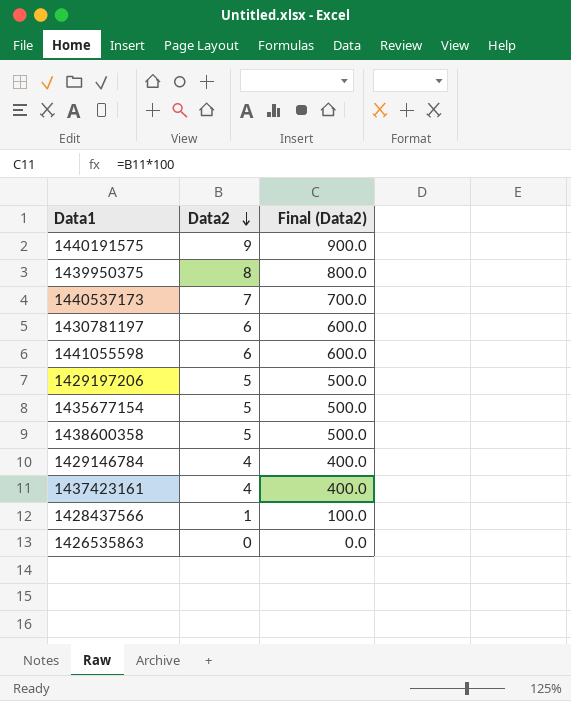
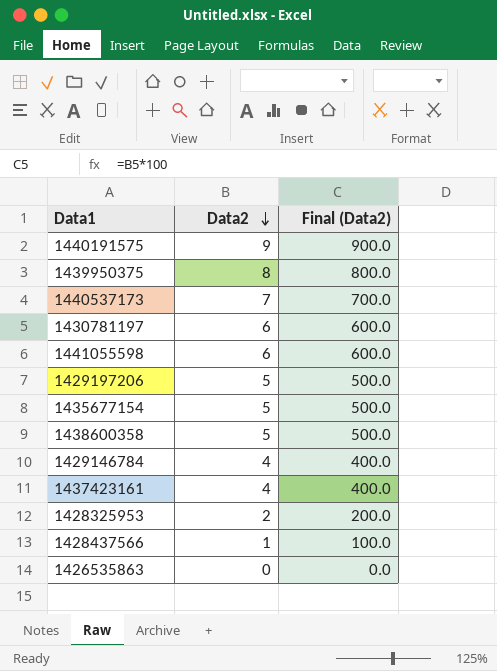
row 1428325953: none -> 2 | 200.0

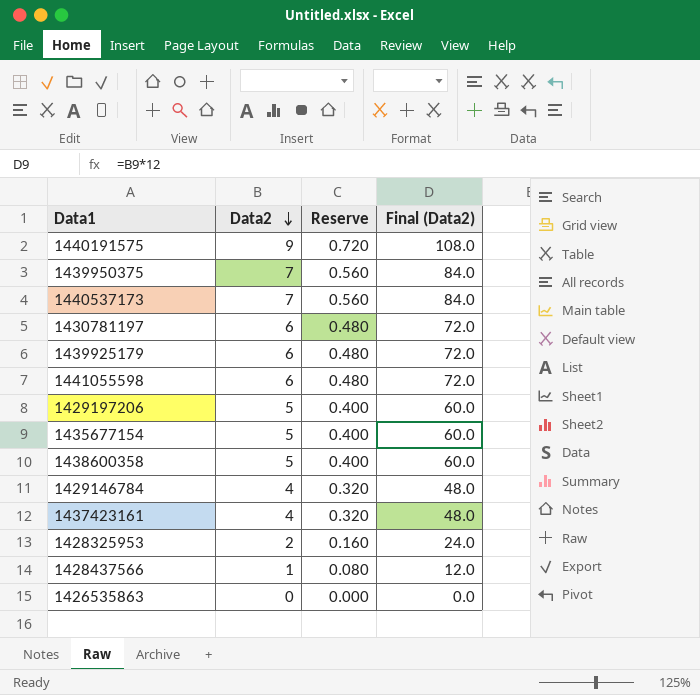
column Reserve | formula: none -> [Data2] * 0.08
column Final (Data2) | formula: [Data2] * 100 -> [Data2] * 12
1439950375 | Data2: 8 -> 7
row 1439925179: none -> 6 | 0.480 | 72.0

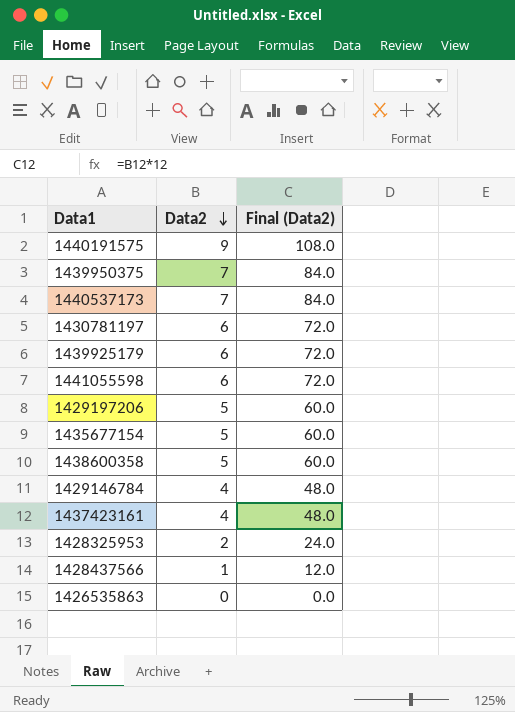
column Reserve | formula: [Data2] * 0.08 -> none

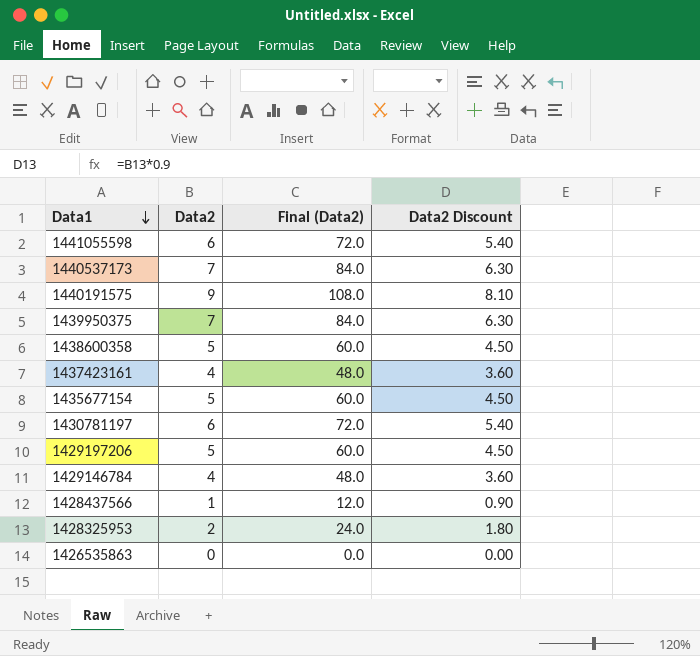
row order: Data2 descending -> Data1 descending
column Data2 Discount | formula: none -> [Data2] * 0.9
row 1439925179: 6 | 72.0 -> none

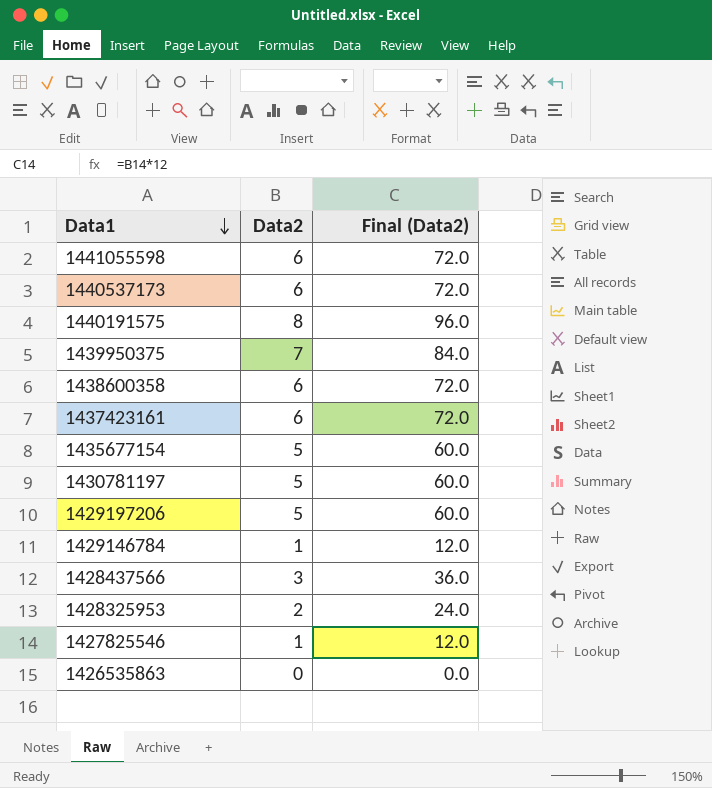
column Data2 Discount | formula: [Data2] * 0.9 -> none
1440537173 | Data2: 7 -> 6
1440537173 | Final (Data2): 84.0 -> 72.0
1440191575 | Data2: 9 -> 8
1440191575 | Final (Data2): 108.0 -> 96.0
1438600358 | Data2: 5 -> 6
1438600358 | Final (Data2): 60.0 -> 72.0
1437423161 | Data2: 4 -> 6
1437423161 | Final (Data2): 48.0 -> 72.0
1430781197 | Data2: 6 -> 5
1430781197 | Final (Data2): 72.0 -> 60.0
1429146784 | Data2: 4 -> 1
1429146784 | Final (Data2): 48.0 -> 12.0
1428437566 | Data2: 1 -> 3
1428437566 | Final (Data2): 12.0 -> 36.0
row 1427825546: none -> 1 | 12.0

